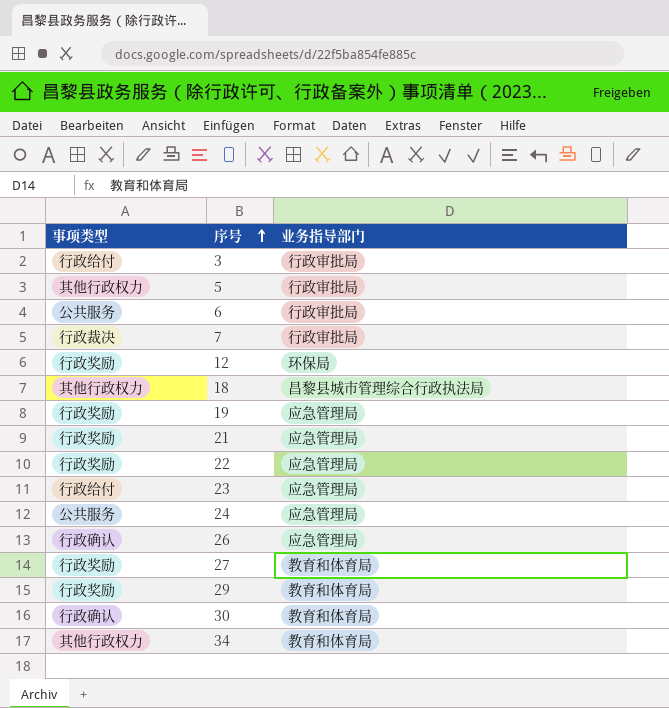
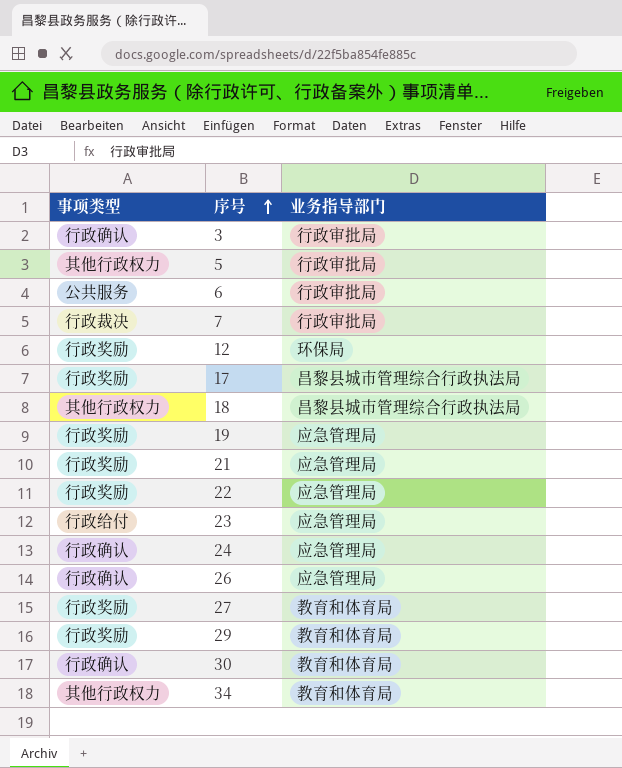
3 | 事项类型: 行政给付 -> 行政确认
row 17: none -> 行政奖励 | 昌黎县城市管理综合行政执法局
24 | 事项类型: 公共服务 -> 行政确认

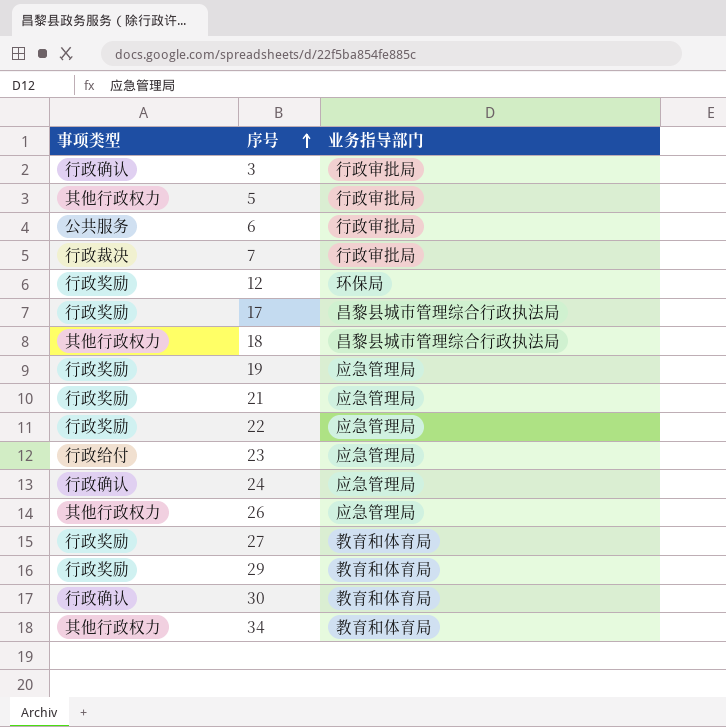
26 | 事项类型: 行政确认 -> 其他行政权力

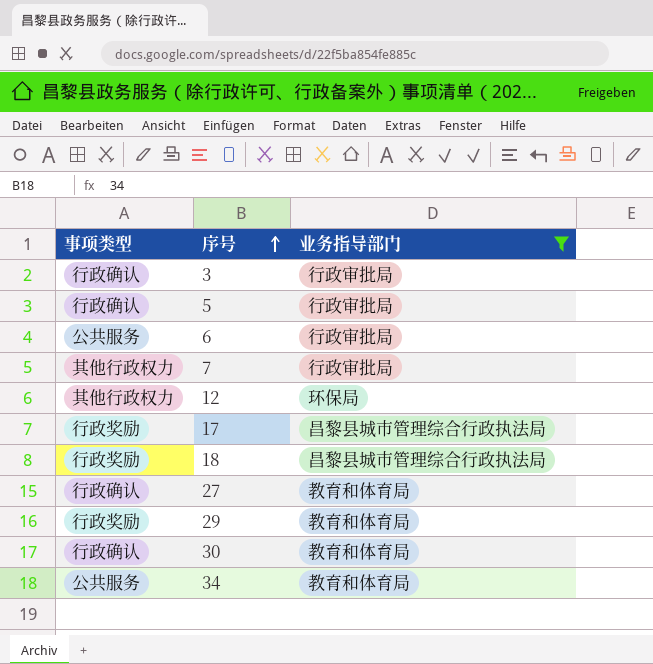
filter: none -> 业务指导部门 != 应急管理局
5 | 事项类型: 其他行政权力 -> 行政确认
7 | 事项类型: 行政裁决 -> 其他行政权力
12 | 事项类型: 行政奖励 -> 其他行政权力
18 | 事项类型: 其他行政权力 -> 行政奖励
27 | 事项类型: 行政奖励 -> 行政确认
34 | 事项类型: 其他行政权力 -> 公共服务

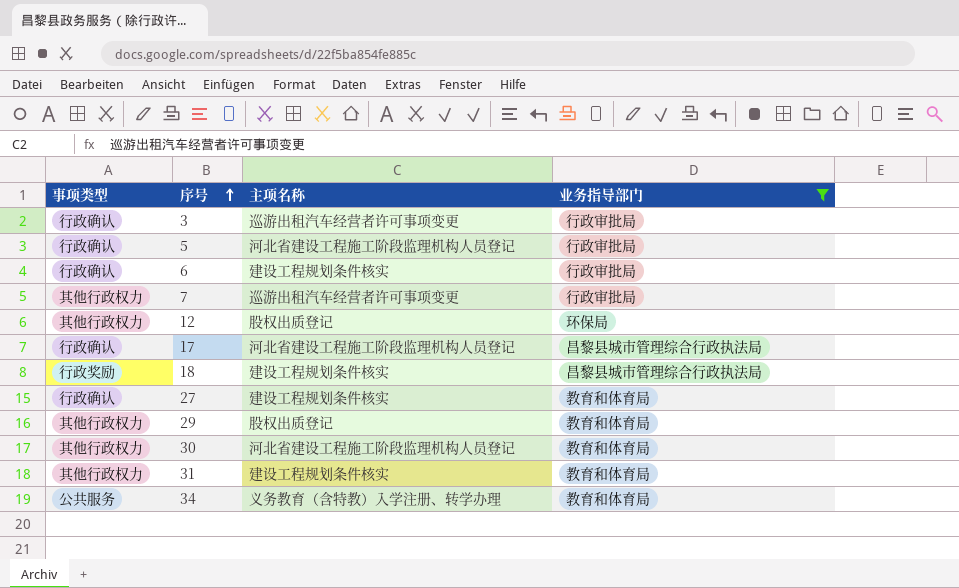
column 主项名称 | position: none -> 3
6 | 事项类型: 公共服务 -> 行政确认
17 | 事项类型: 行政奖励 -> 行政确认
29 | 事项类型: 行政奖励 -> 其他行政权力
30 | 事项类型: 行政确认 -> 其他行政权力
row 31: none -> 其他行政权力 | 建设工程规划条件核实 | 教育和体育局

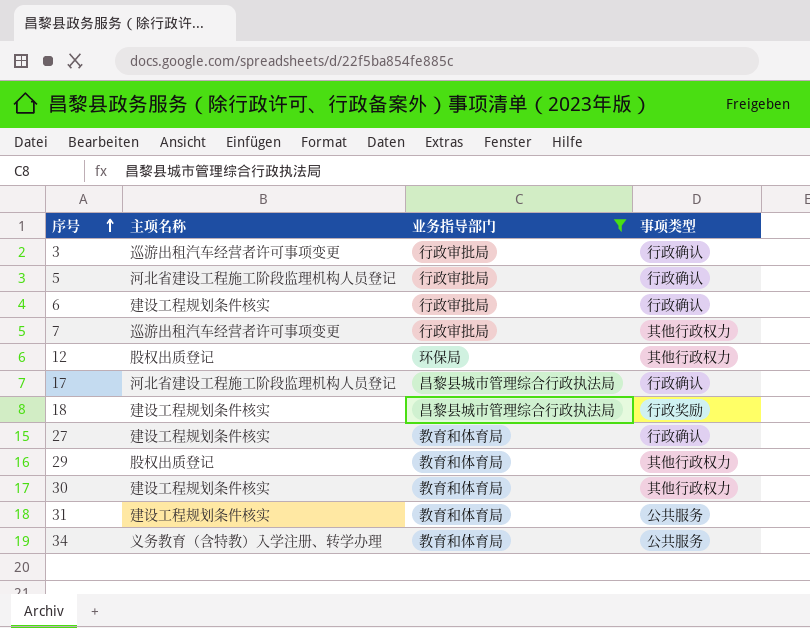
column 事项类型 | position: 1 -> 4
30 | 主项名称: 河北省建设工程施工阶段监理机构人员登记 -> 建设工程规划条件核实
31 | 事项类型: 其他行政权力 -> 公共服务

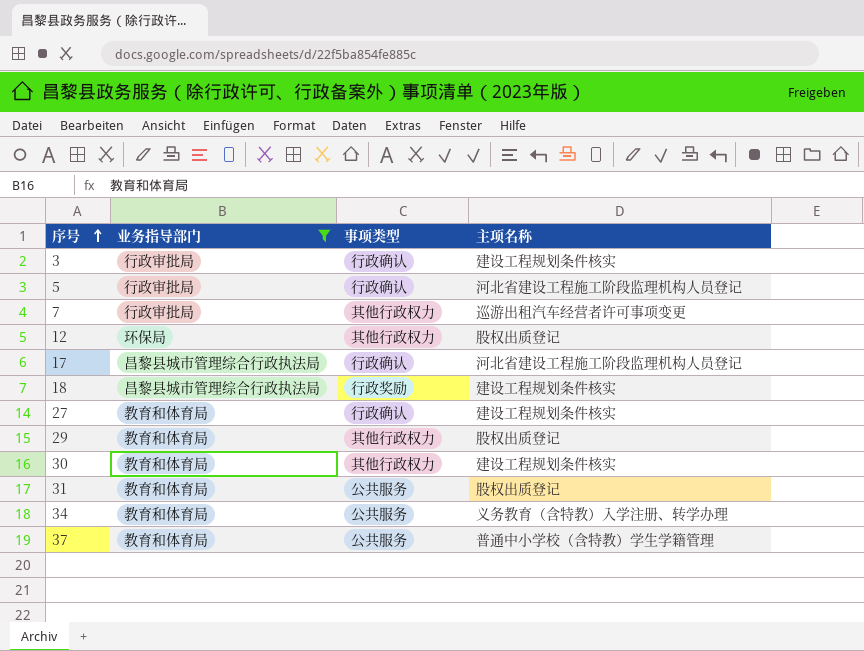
column 主项名称 | position: 2 -> 4
row 6: 建设工程规划条件核实 | 行政审批局 | 行政确认 -> none
3 | 主项名称: 巡游出租汽车经营者许可事项变更 -> 建设工程规划条件核实
31 | 主项名称: 建设工程规划条件核实 -> 股权出质登记
row 37: none -> 教育和体育局 | 公共服务 | 普通中小学校（含特教）学生学籍管理

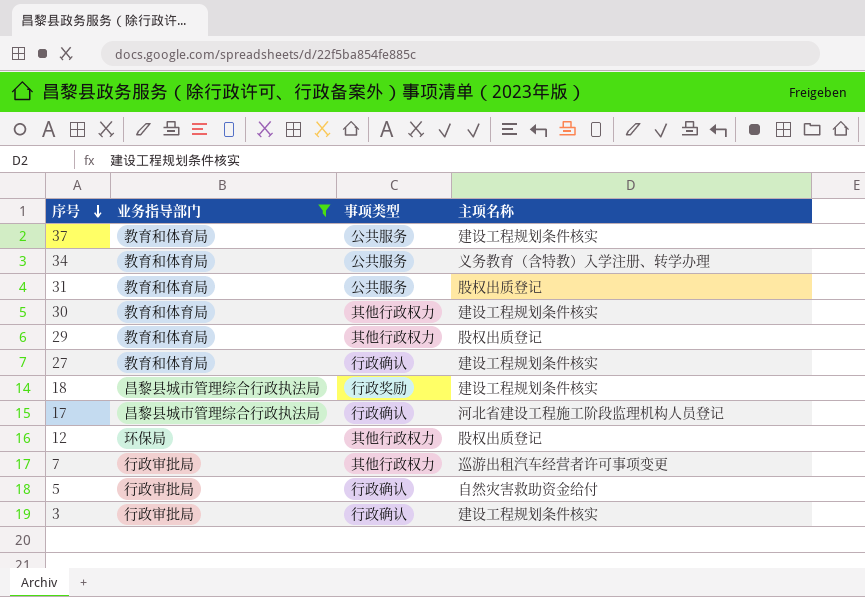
row order: 序号 ascending -> 序号 descending
37 | 主项名称: 普通中小学校（含特教）学生学籍管理 -> 建设工程规划条件核实
5 | 主项名称: 河北省建设工程施工阶段监理机构人员登记 -> 自然灾害救助资金给付

